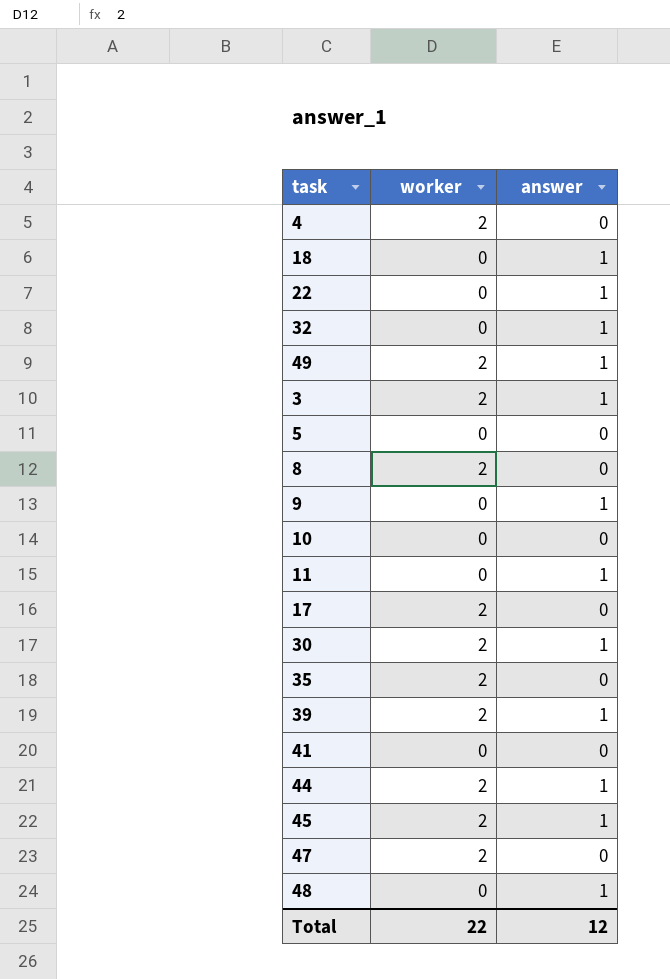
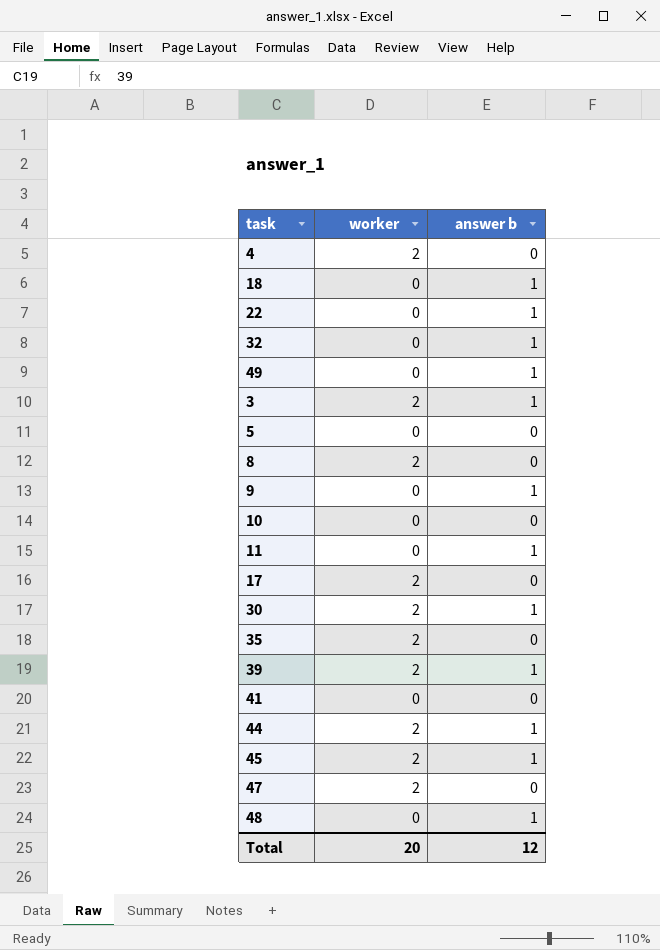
column name: answer -> answer b
49 | worker: 2 -> 0
Total | worker: 22 -> 20

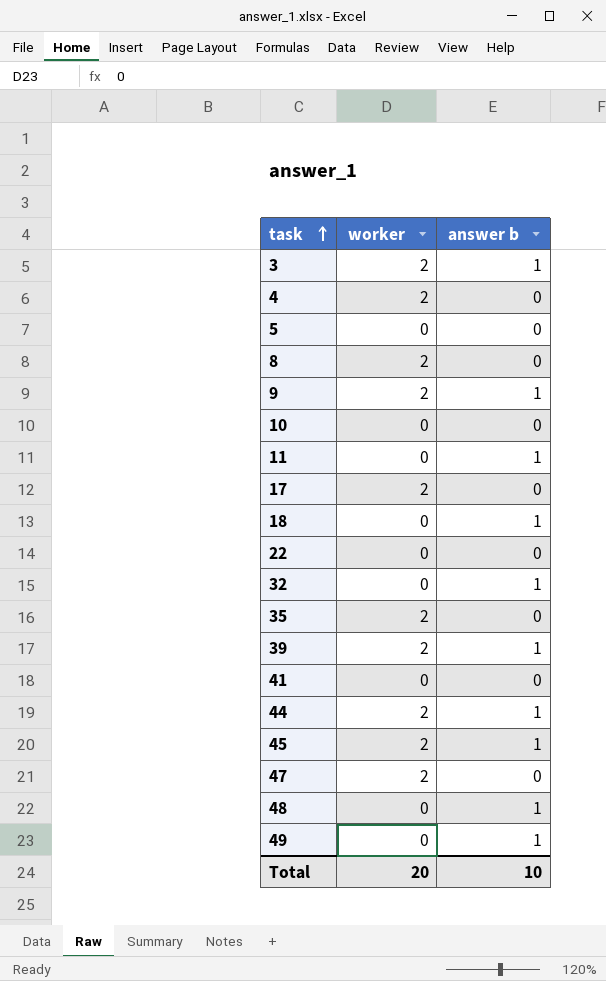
row order: none -> task ascending
row 30: 2 | 1 -> none
9 | worker: 0 -> 2
22 | answer b: 1 -> 0
Total | answer b: 12 -> 10

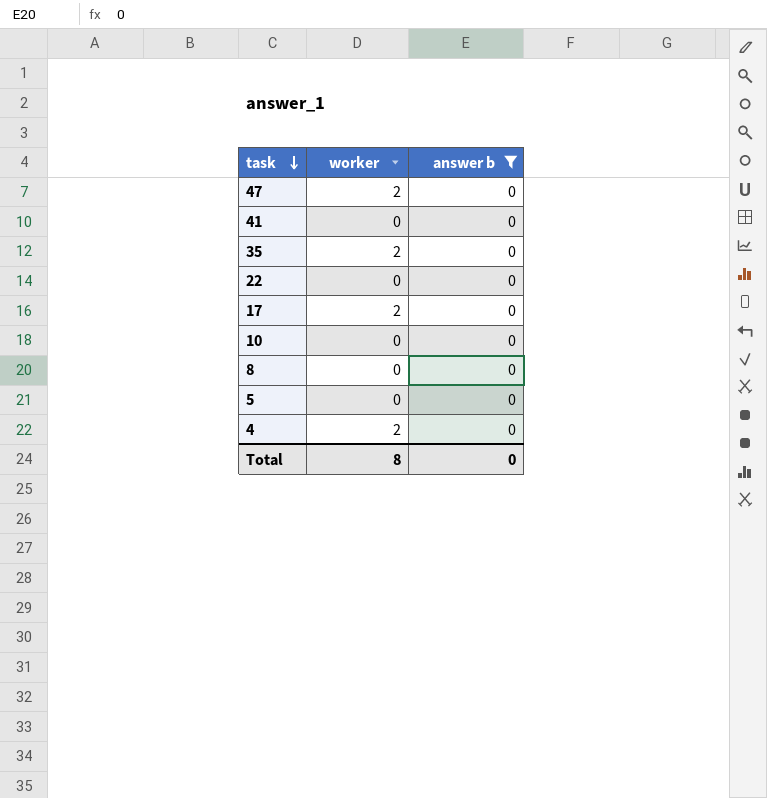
filter: none -> answer b = 0
row order: task ascending -> task descending
8 | worker: 2 -> 0
Total | worker: 20 -> 8
Total | answer b: 10 -> 0

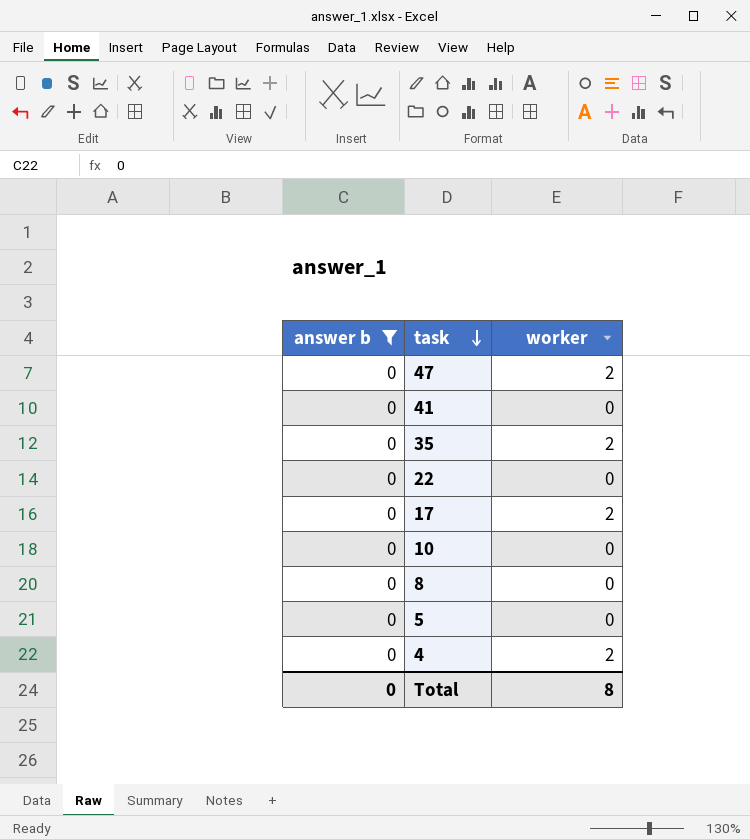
column answer b | position: 3 -> 1

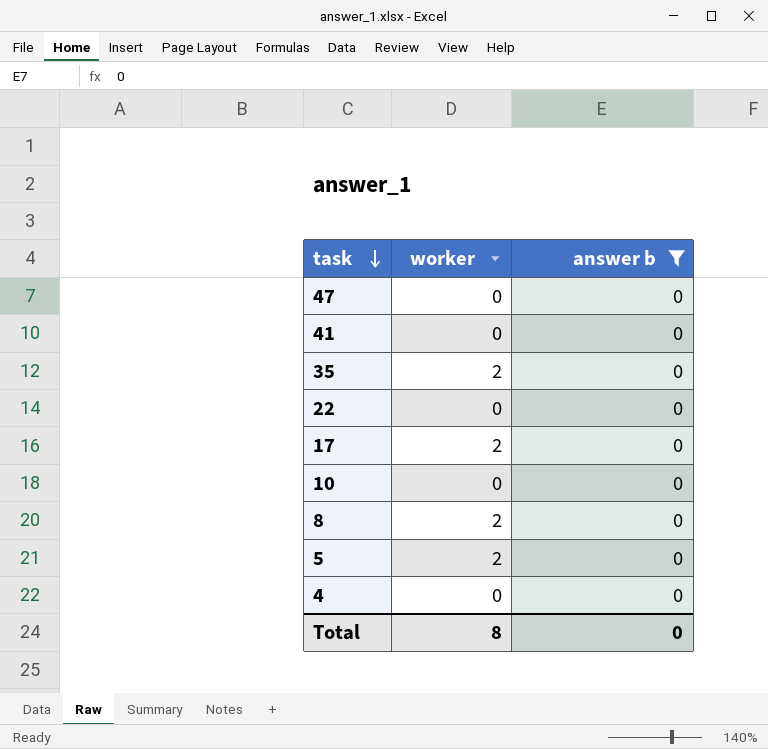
column answer b | position: 1 -> 3
47 | worker: 2 -> 0
8 | worker: 0 -> 2
5 | worker: 0 -> 2
4 | worker: 2 -> 0

